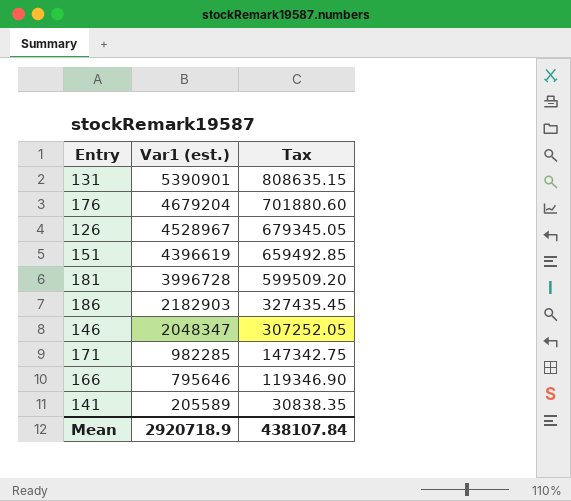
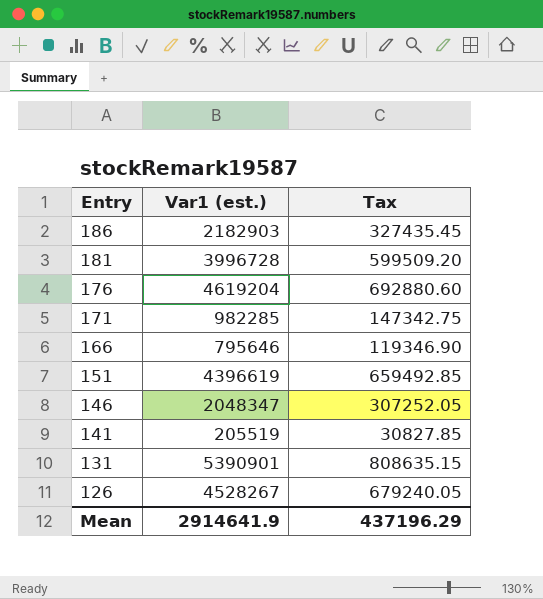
row order: Var1 (est.) descending -> Entry descending
176 | Var1 (est.): 4679204 -> 4619204
176 | Tax: 701880.60 -> 692880.60
141 | Var1 (est.): 205589 -> 205519
141 | Tax: 30838.35 -> 30827.85
126 | Var1 (est.): 4528967 -> 4528267
126 | Tax: 679345.05 -> 679240.05
Mean | Var1 (est.): 2920718.9 -> 2914641.9
Mean | Tax: 438107.84 -> 437196.29

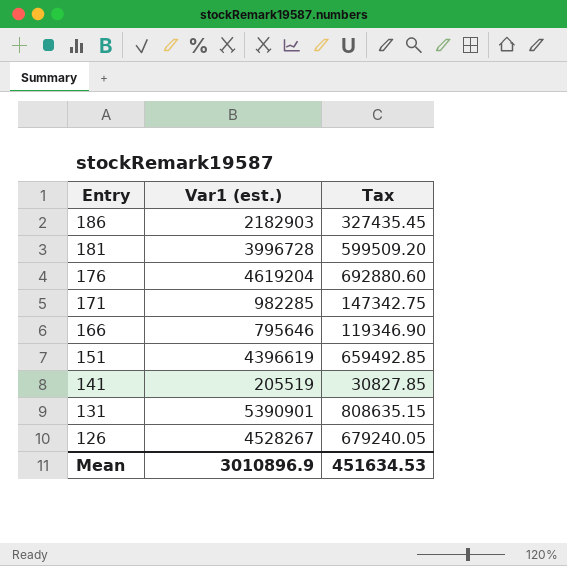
row 146: 2048347 | 307252.05 -> none
Mean | Var1 (est.): 2914641.9 -> 3010896.9
Mean | Tax: 437196.29 -> 451634.53

